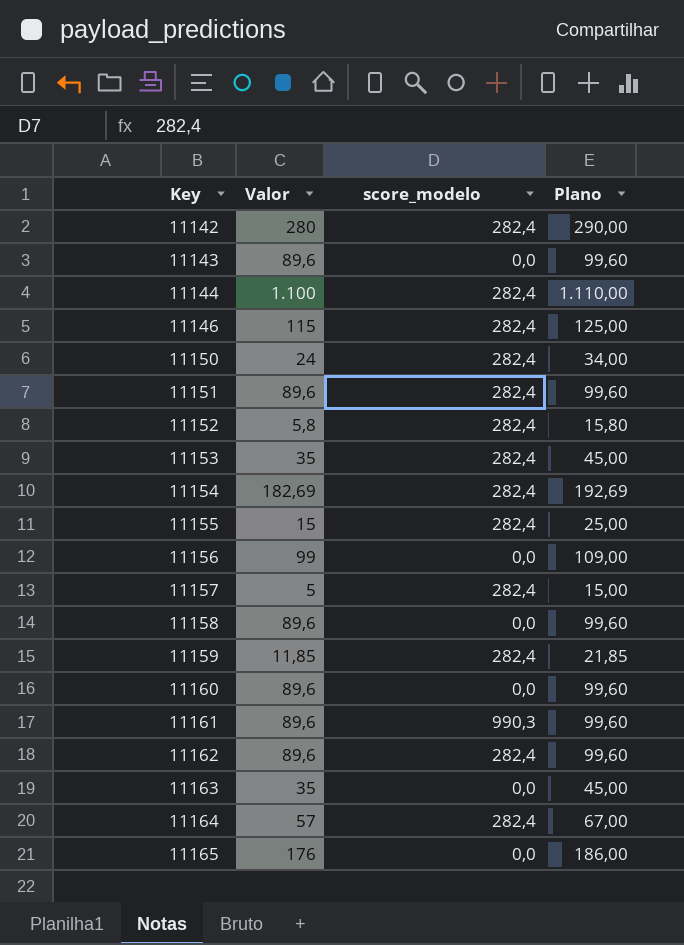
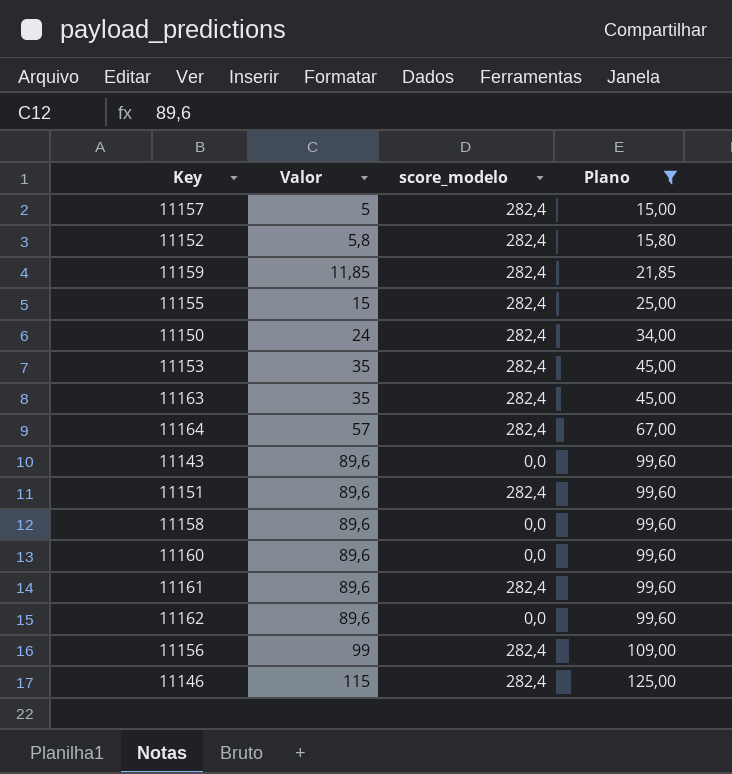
filter: none -> Plano <= 125,00
row order: Key ascending -> Valor ascending
11163 | score_modelo: 0,0 -> 282,4
11161 | score_modelo: 990,3 -> 282,4
11162 | score_modelo: 282,4 -> 0,0
11156 | score_modelo: 0,0 -> 282,4

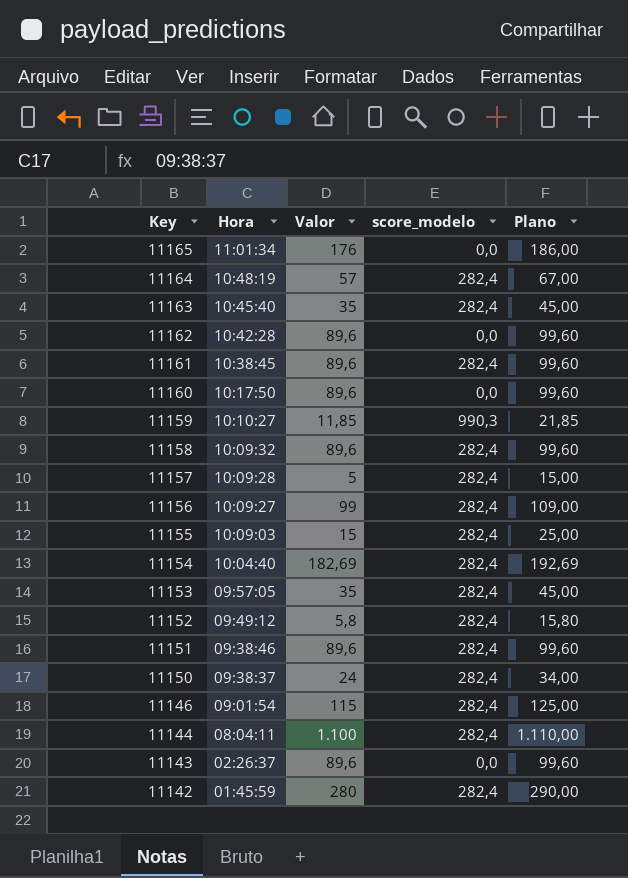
filter: Plano <= 125,00 -> none
row order: Valor ascending -> Key descending
column Hora | position: none -> 2
11159 | score_modelo: 282,4 -> 990,3
11158 | score_modelo: 0,0 -> 282,4

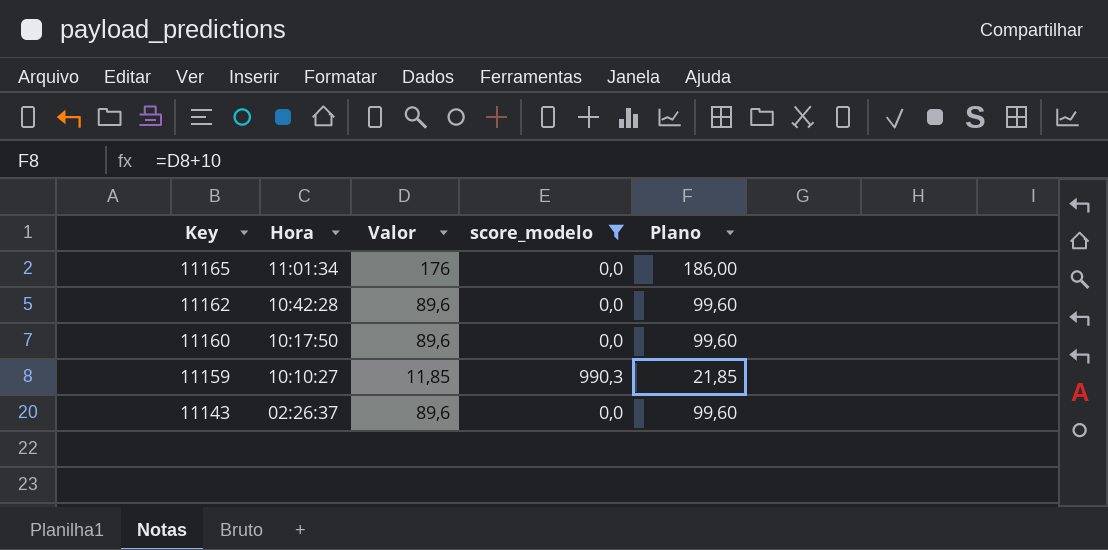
filter: none -> score_modelo != 282,4

